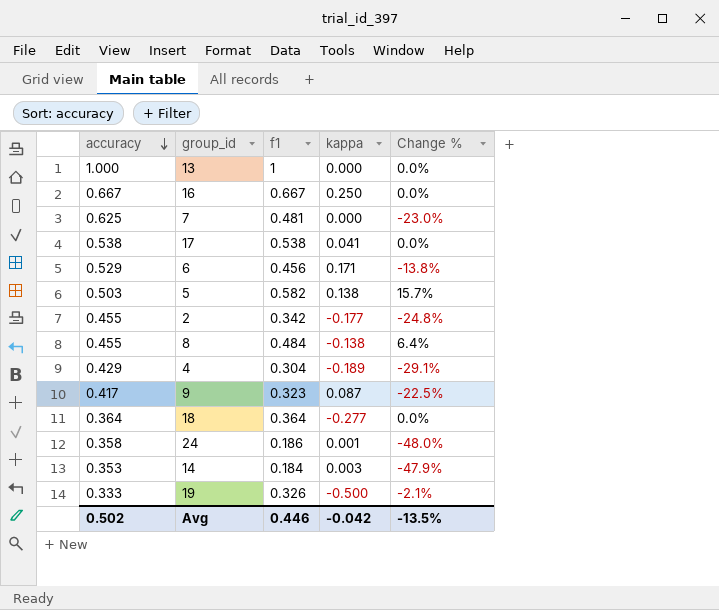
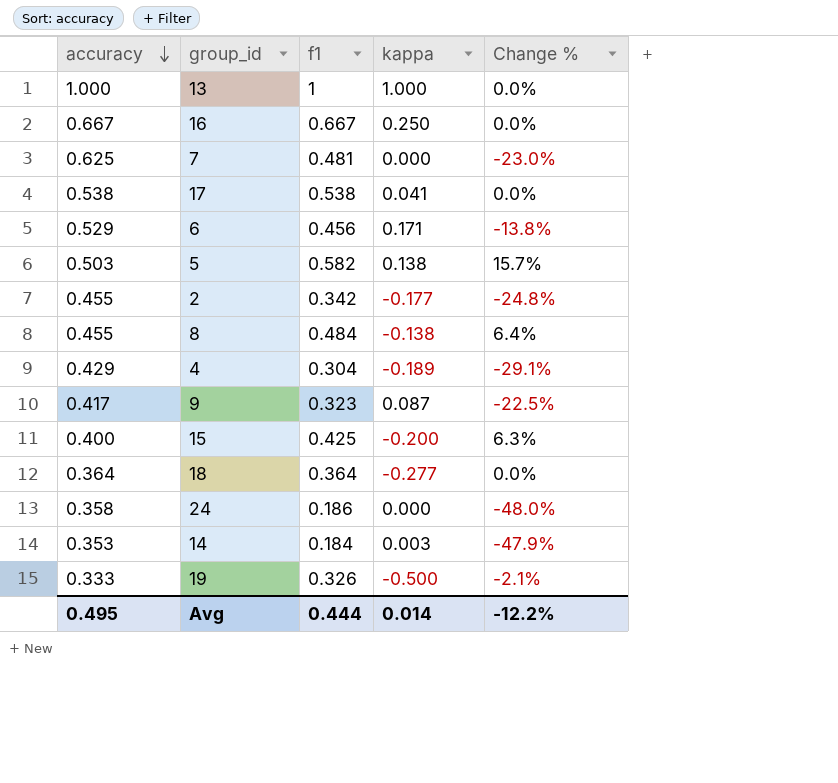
13 | kappa: 0.000 -> 1.000
row 15: none -> 0.400 | 0.425 | -0.200 | 6.3%
24 | kappa: 0.001 -> 0.000
Avg | accuracy: 0.502 -> 0.495
Avg | f1: 0.446 -> 0.444
Avg | kappa: -0.042 -> 0.014
Avg | Change %: -13.5% -> -12.2%

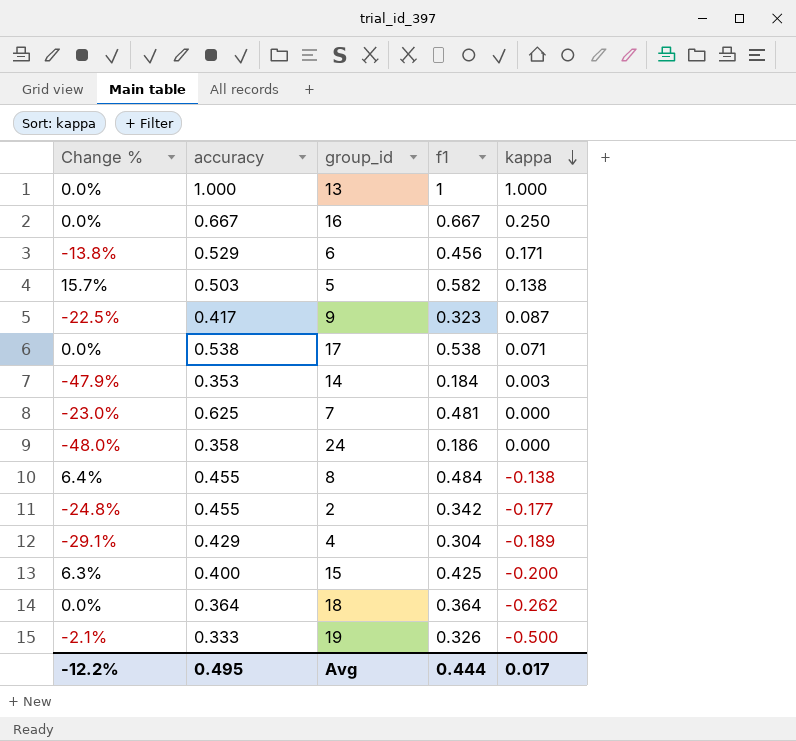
row order: accuracy descending -> kappa descending
column Change % | position: 5 -> 1
17 | kappa: 0.041 -> 0.071
18 | kappa: -0.277 -> -0.262
Avg | kappa: 0.014 -> 0.017

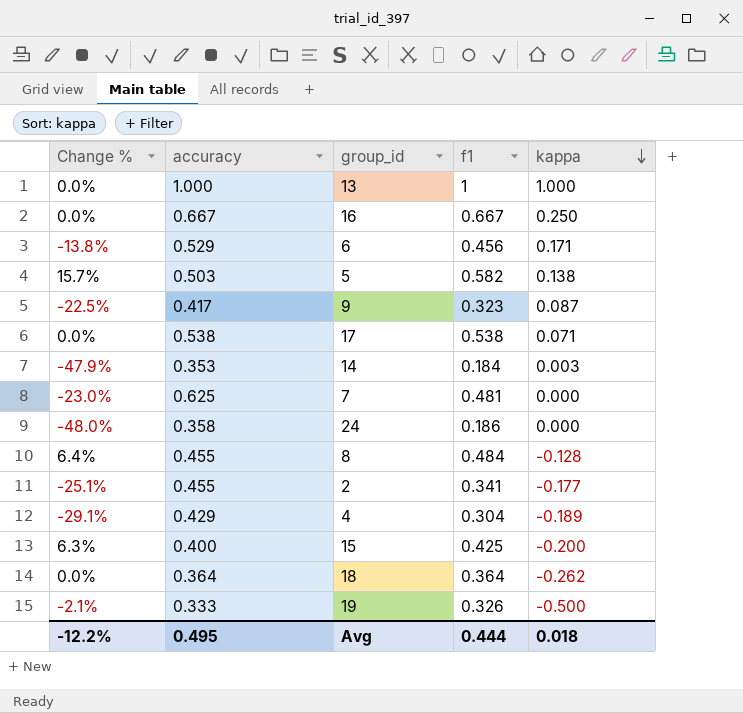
8 | kappa: -0.138 -> -0.128
2 | Change %: -24.8% -> -25.1%
2 | f1: 0.342 -> 0.341
Avg | kappa: 0.017 -> 0.018

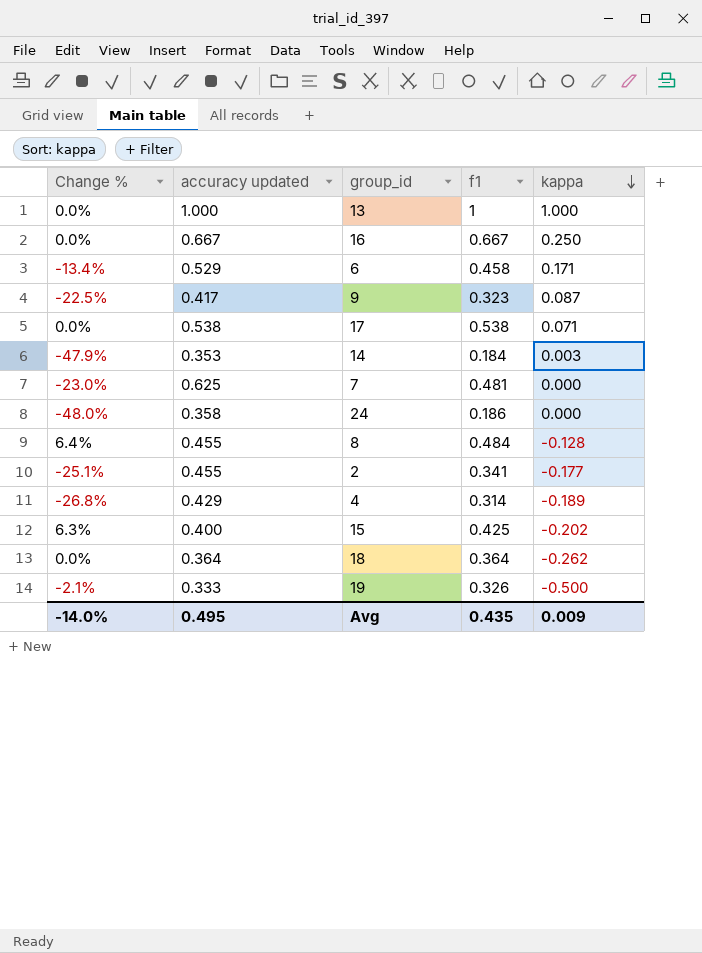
column name: accuracy -> accuracy updated
row 5: 15.7% | 0.503 | 0.582 | 0.138 -> none
6 | Change %: -13.8% -> -13.4%
6 | f1: 0.456 -> 0.458
4 | Change %: -29.1% -> -26.8%
4 | f1: 0.304 -> 0.314
15 | kappa: -0.200 -> -0.202
Avg | Change %: -12.2% -> -14.0%
Avg | f1: 0.444 -> 0.435
Avg | kappa: 0.018 -> 0.009

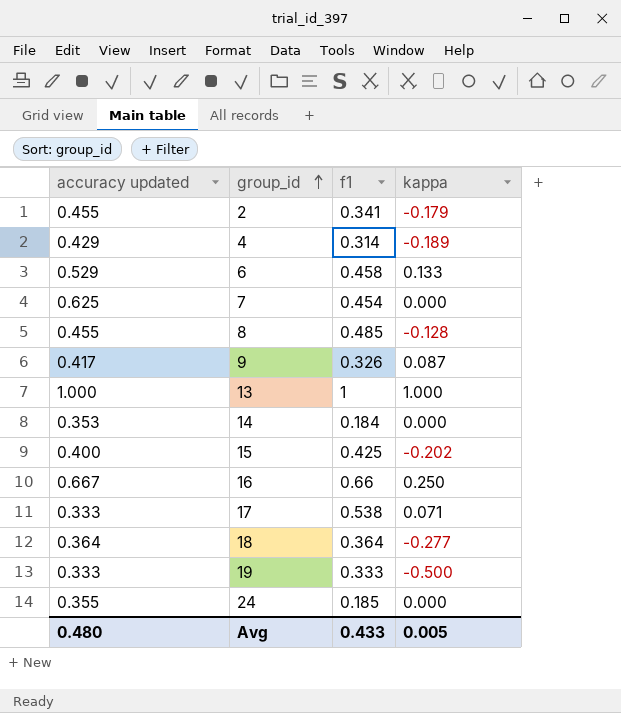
row order: kappa descending -> group_id ascending
column Change % | formula: ([f1] - [accuracy updated]) / [accuracy updated] -> none
2 | kappa: -0.177 -> -0.179
6 | kappa: 0.171 -> 0.133
7 | f1: 0.481 -> 0.454
8 | f1: 0.484 -> 0.485
9 | f1: 0.323 -> 0.326
14 | kappa: 0.003 -> 0.000
16 | f1: 0.667 -> 0.66
17 | accuracy updated: 0.538 -> 0.333
18 | kappa: -0.262 -> -0.277
19 | f1: 0.326 -> 0.333
24 | accuracy updated: 0.358 -> 0.355
24 | f1: 0.186 -> 0.185
Avg | accuracy updated: 0.495 -> 0.480
Avg | f1: 0.435 -> 0.433
Avg | kappa: 0.009 -> 0.005

